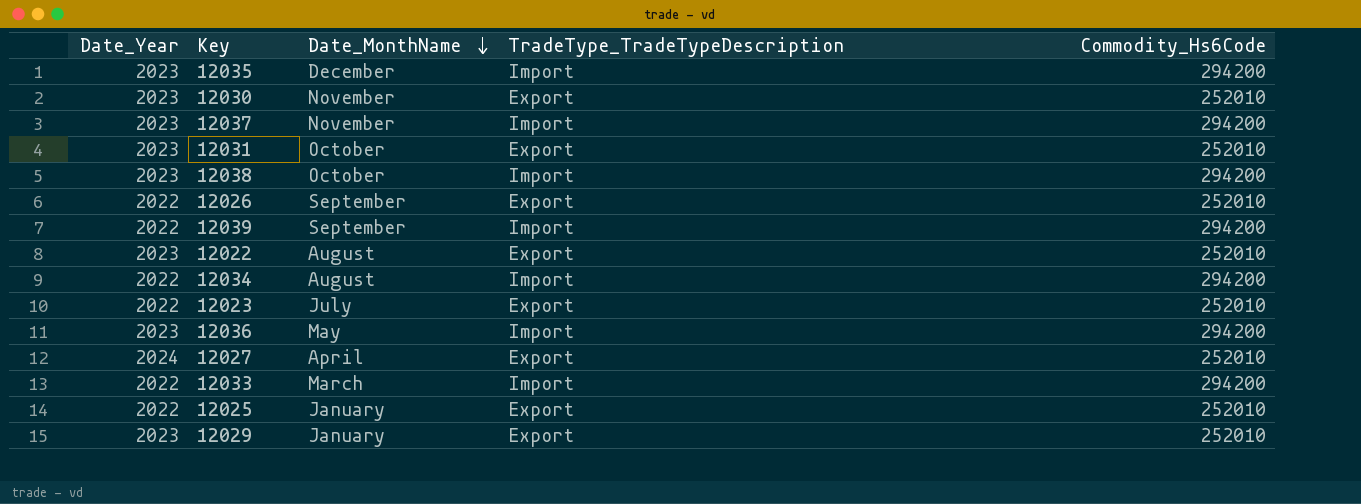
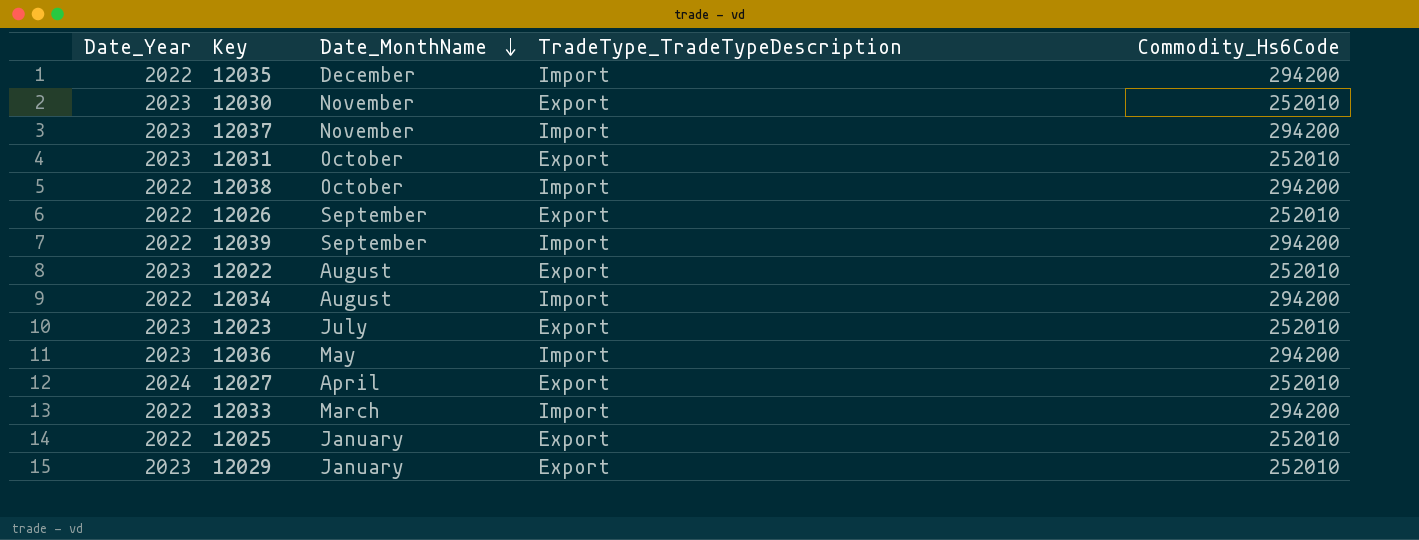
12035 | Date_Year: 2023 -> 2022
12038 | Date_Year: 2023 -> 2022
12023 | Date_Year: 2022 -> 2023

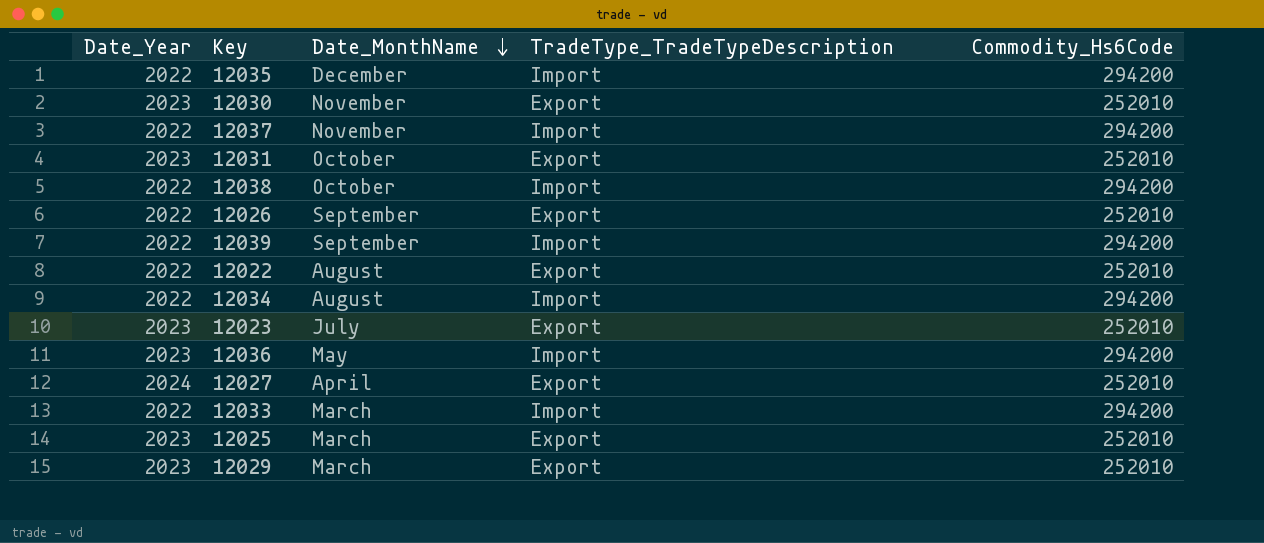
12037 | Date_Year: 2023 -> 2022
12022 | Date_Year: 2023 -> 2022
12025 | Date_Year: 2022 -> 2023
12025 | Date_MonthName: January -> March
12029 | Date_MonthName: January -> March

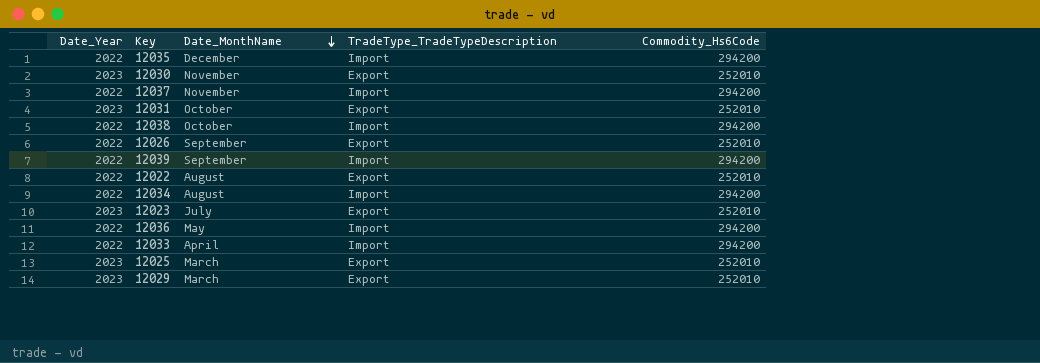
row 12027: 2024 | April | Export | 252010 -> none
12036 | Date_Year: 2023 -> 2022
12033 | Date_MonthName: March -> April

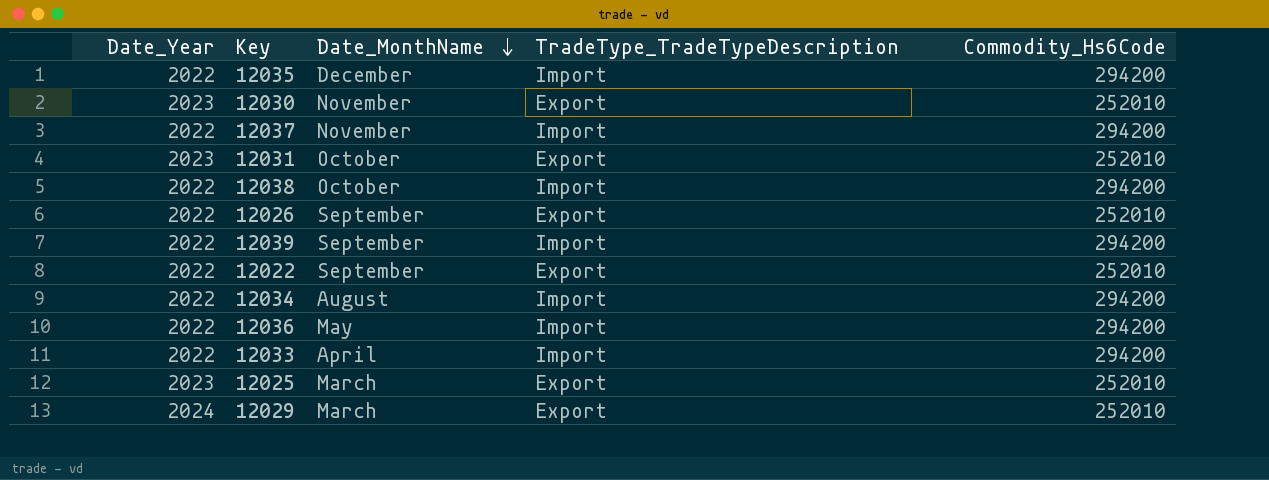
row 12023: 2023 | July | Export | 252010 -> none
12022 | Date_MonthName: August -> September
12029 | Date_Year: 2023 -> 2024

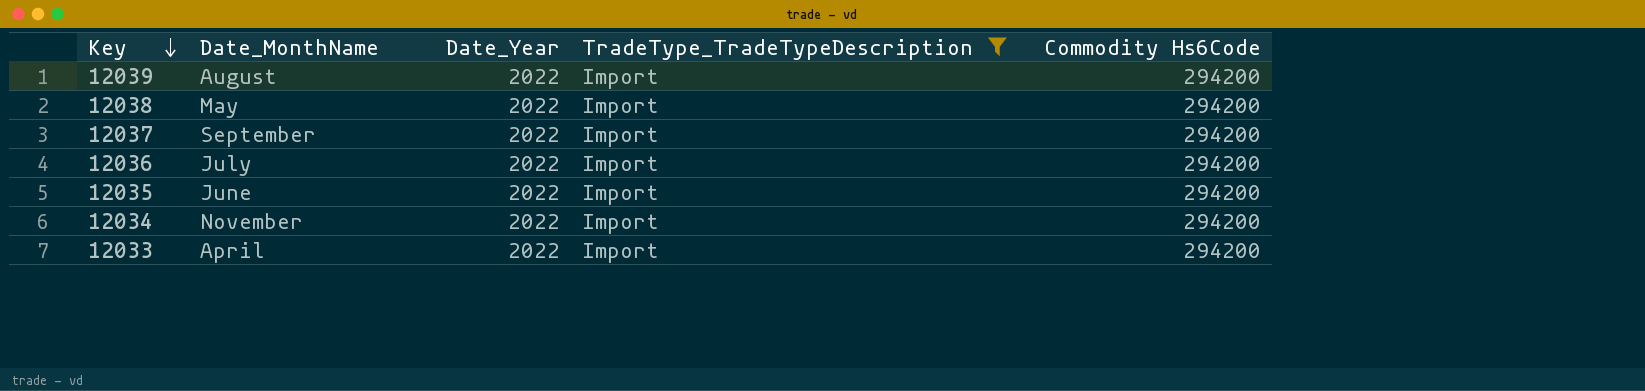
filter: none -> TradeType_TradeTypeDescription = Import
row order: Date_MonthName descending -> Key descending
column Date_Year | position: 1 -> 3
column name: Commodity_Hs6Code -> Commodity Hs6Code
12039 | Date_MonthName: September -> August
12038 | Date_MonthName: October -> May
12037 | Date_MonthName: November -> September
12036 | Date_MonthName: May -> July
12035 | Date_MonthName: December -> June
12034 | Date_MonthName: August -> November

